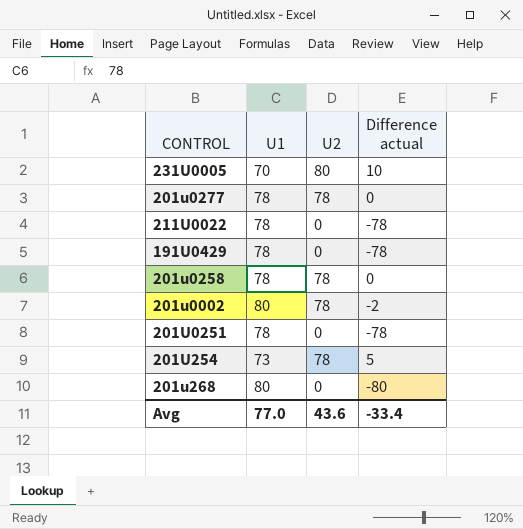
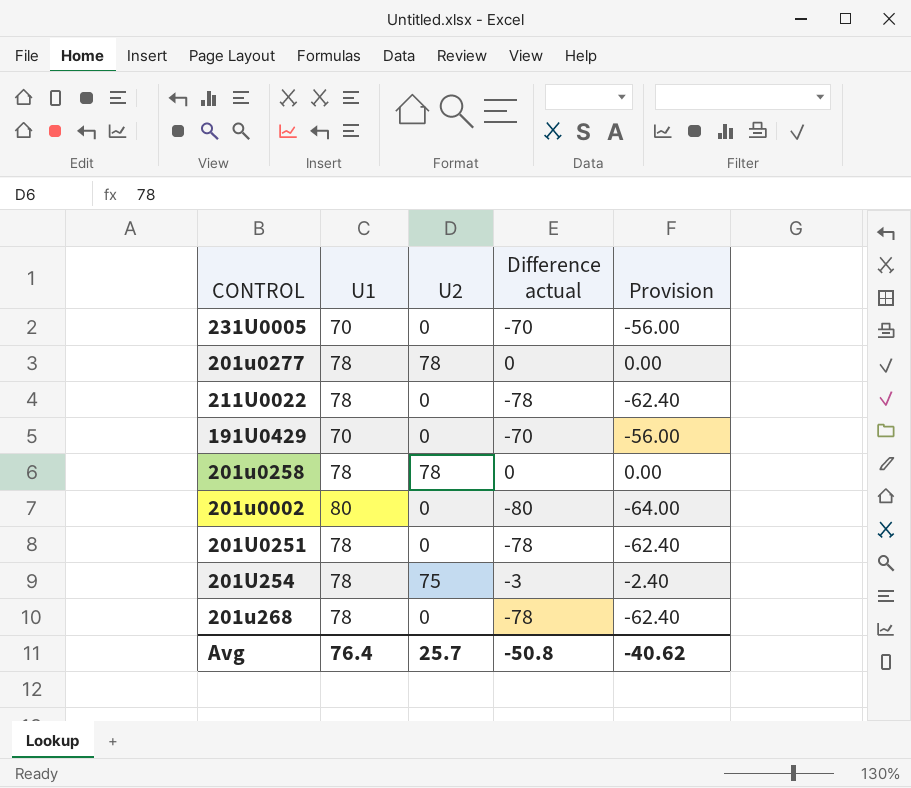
column Provision | formula: none -> [Difference actual] * 0.8
231U0005 | U2: 80 -> 0
231U0005 | Difference actual: 10 -> -70
191U0429 | U1: 78 -> 70
191U0429 | Difference actual: -78 -> -70
201u0002 | U2: 78 -> 0
201u0002 | Difference actual: -2 -> -80
201U254 | U1: 73 -> 78
201U254 | U2: 78 -> 75
201U254 | Difference actual: 5 -> -3
201u268 | U1: 80 -> 78
201u268 | Difference actual: -80 -> -78
Avg | U1: 77.0 -> 76.4
Avg | U2: 43.6 -> 25.7
Avg | Difference actual: -33.4 -> -50.8

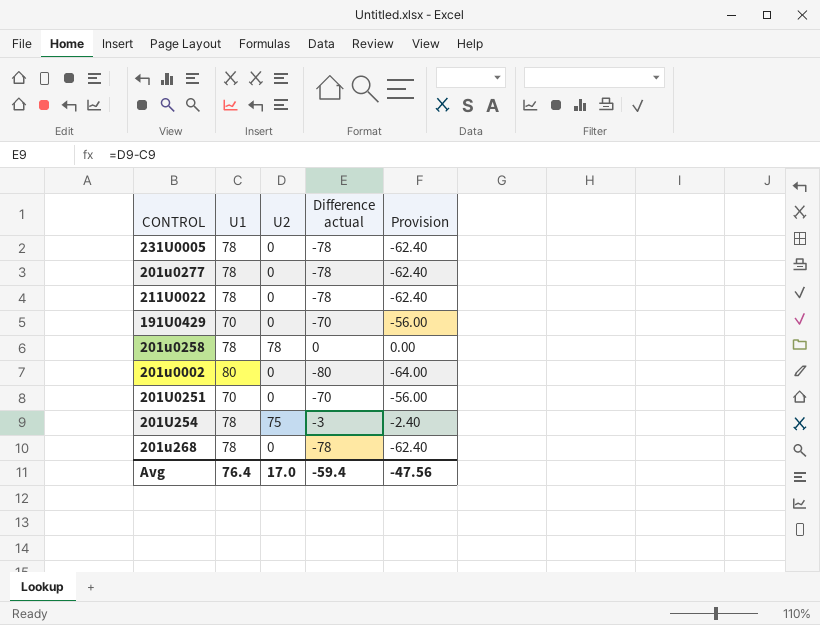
231U0005 | U1: 70 -> 78
231U0005 | Difference actual: -70 -> -78
231U0005 | Provision: -56.00 -> -62.40
201u0277 | U2: 78 -> 0
201u0277 | Difference actual: 0 -> -78
201u0277 | Provision: 0.00 -> -62.40
201U0251 | U1: 78 -> 70
201U0251 | Difference actual: -78 -> -70
201U0251 | Provision: -62.40 -> -56.00
Avg | U2: 25.7 -> 17.0
Avg | Difference actual: -50.8 -> -59.4
Avg | Provision: -40.62 -> -47.56

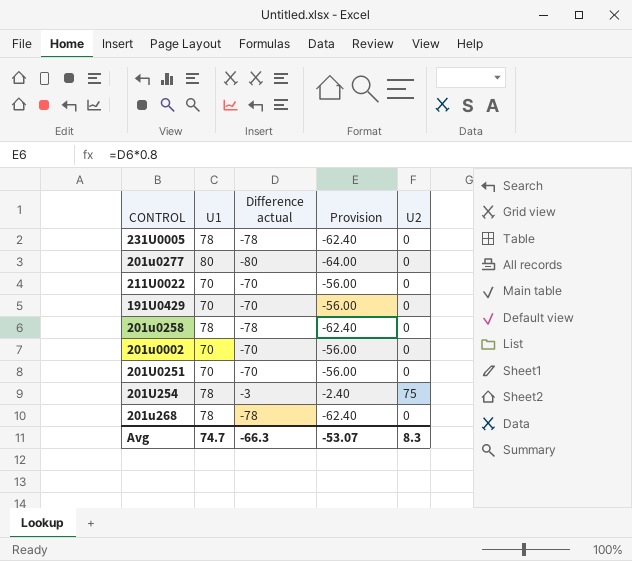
column U2 | position: 3 -> 5
201u0277 | U1: 78 -> 80
201u0277 | Difference actual: -78 -> -80
201u0277 | Provision: -62.40 -> -64.00
211U0022 | U1: 78 -> 70
211U0022 | Difference actual: -78 -> -70
211U0022 | Provision: -62.40 -> -56.00
201u0258 | Difference actual: 0 -> -78
201u0258 | Provision: 0.00 -> -62.40
201u0258 | U2: 78 -> 0
201u0002 | U1: 80 -> 70
201u0002 | Difference actual: -80 -> -70
201u0002 | Provision: -64.00 -> -56.00
Avg | U1: 76.4 -> 74.7
Avg | Difference actual: -59.4 -> -66.3
Avg | Provision: -47.56 -> -53.07
Avg | U2: 17.0 -> 8.3

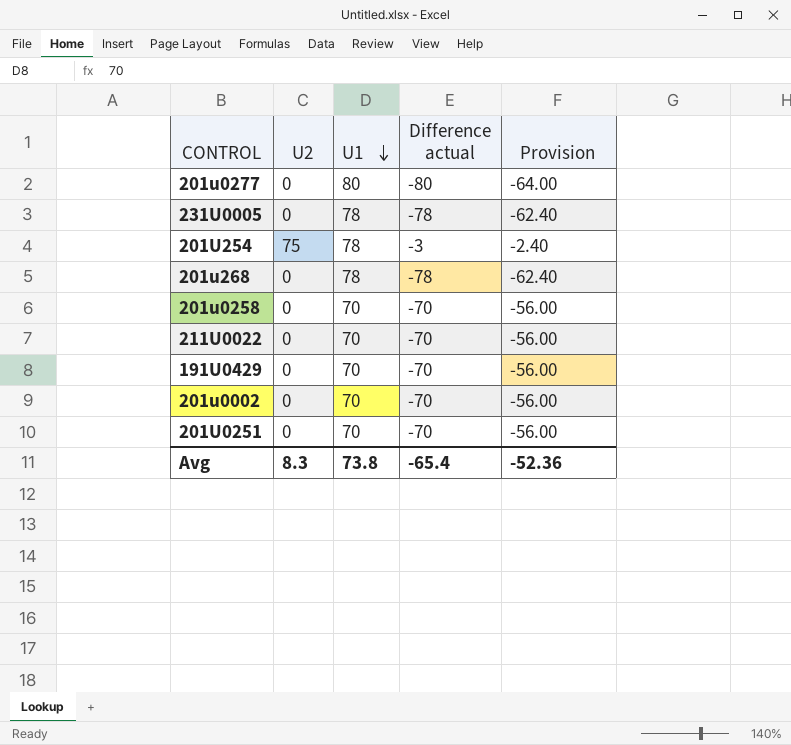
row order: none -> U1 descending
column U2 | position: 5 -> 2
201u0258 | U1: 78 -> 70
201u0258 | Difference actual: -78 -> -70
201u0258 | Provision: -62.40 -> -56.00
Avg | U1: 74.7 -> 73.8
Avg | Difference actual: -66.3 -> -65.4
Avg | Provision: -53.07 -> -52.36

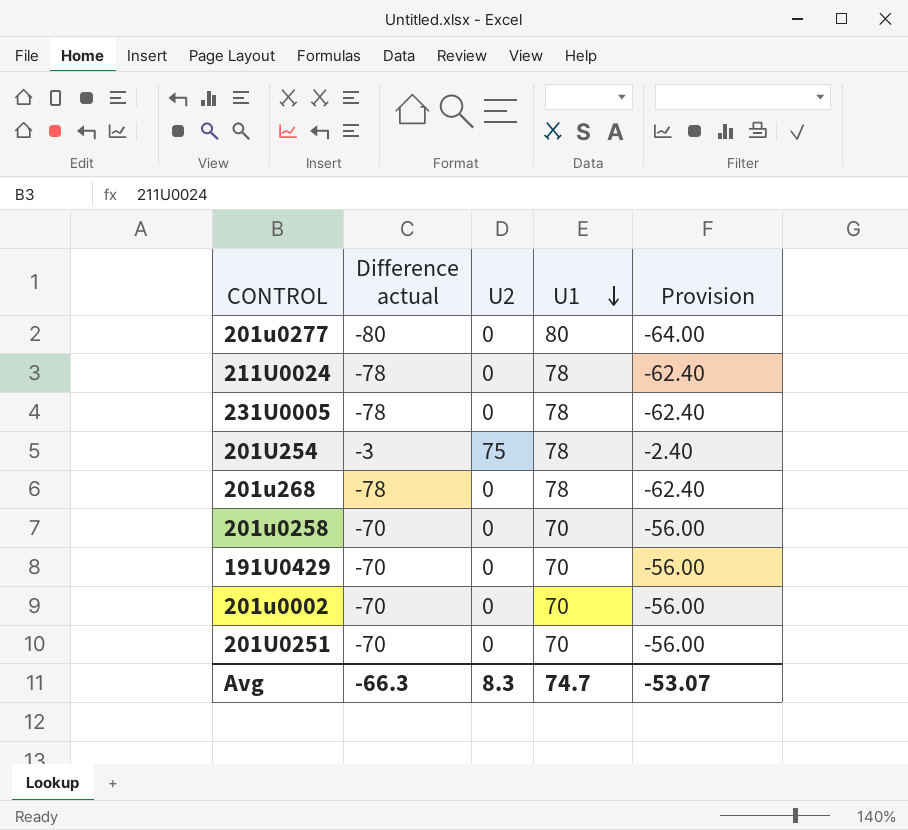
column Difference actual | position: 4 -> 2
row 211U0022: 0 | 70 | -70 | -56.00 -> none
row 211U0024: none -> -78 | 0 | 78 | -62.40
Avg | Difference actual: -65.4 -> -66.3
Avg | U1: 73.8 -> 74.7
Avg | Provision: -52.36 -> -53.07

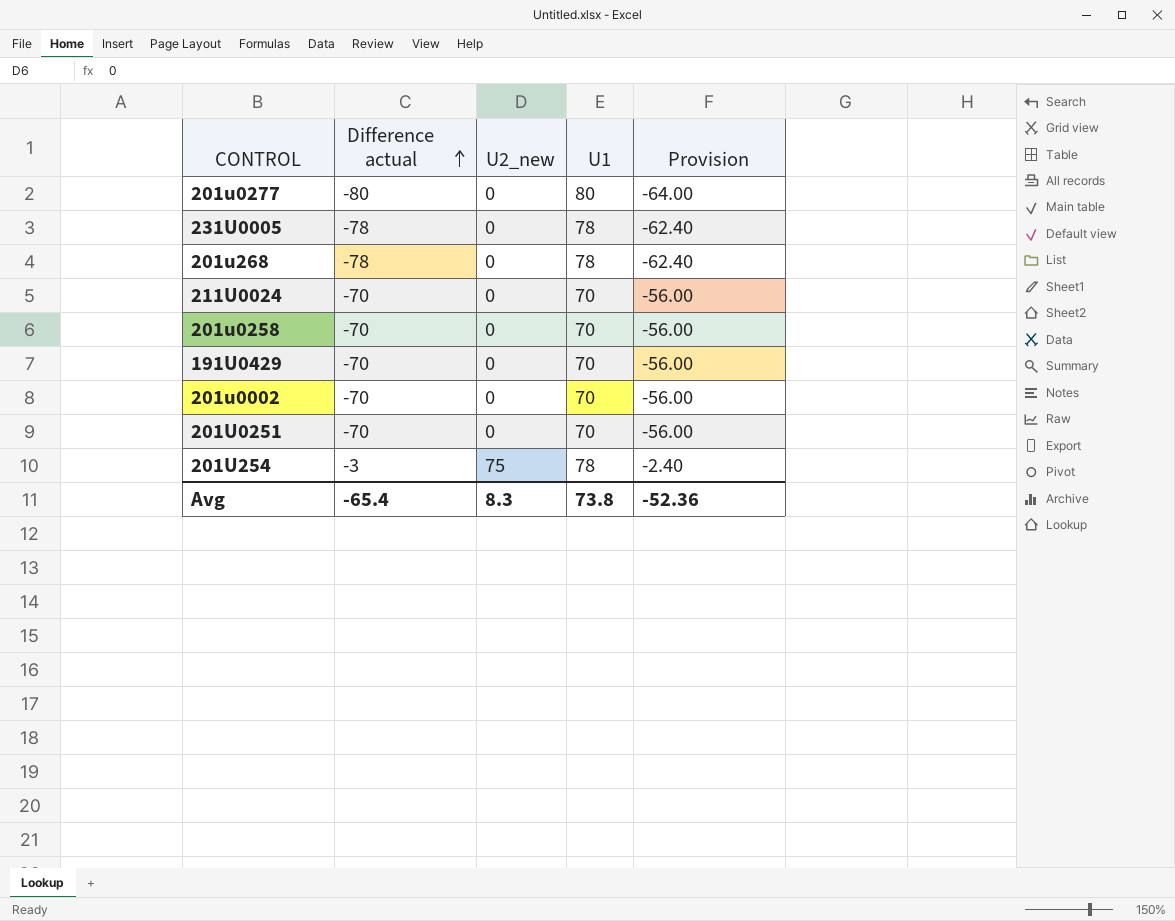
row order: U1 descending -> Difference actual ascending
column name: U2 -> U2_new
211U0024 | Difference actual: -78 -> -70
211U0024 | U1: 78 -> 70
211U0024 | Provision: -62.40 -> -56.00
Avg | Difference actual: -66.3 -> -65.4
Avg | U1: 74.7 -> 73.8
Avg | Provision: -53.07 -> -52.36

